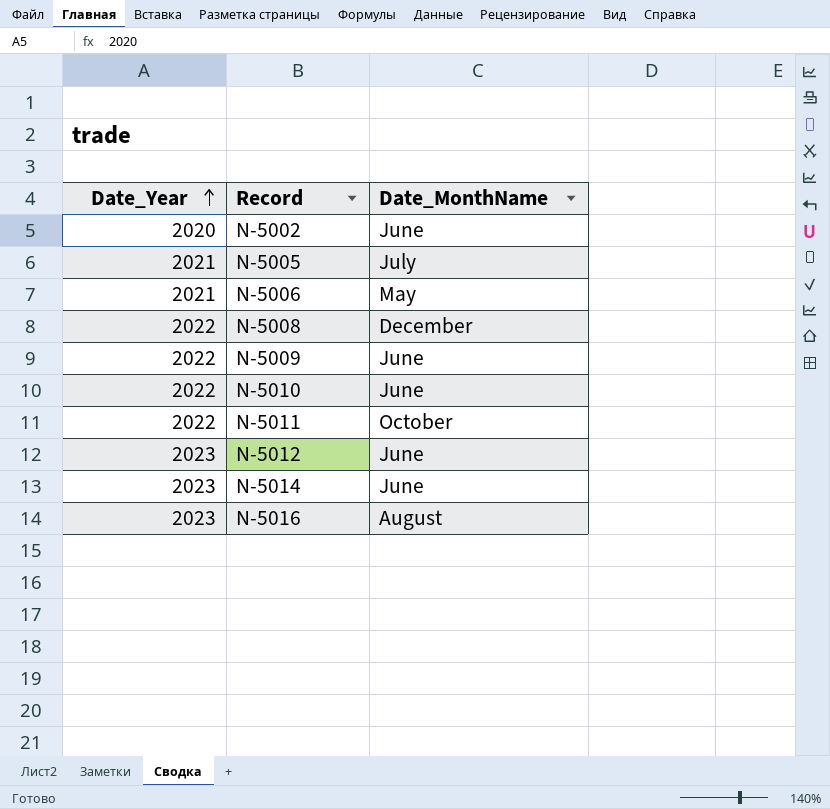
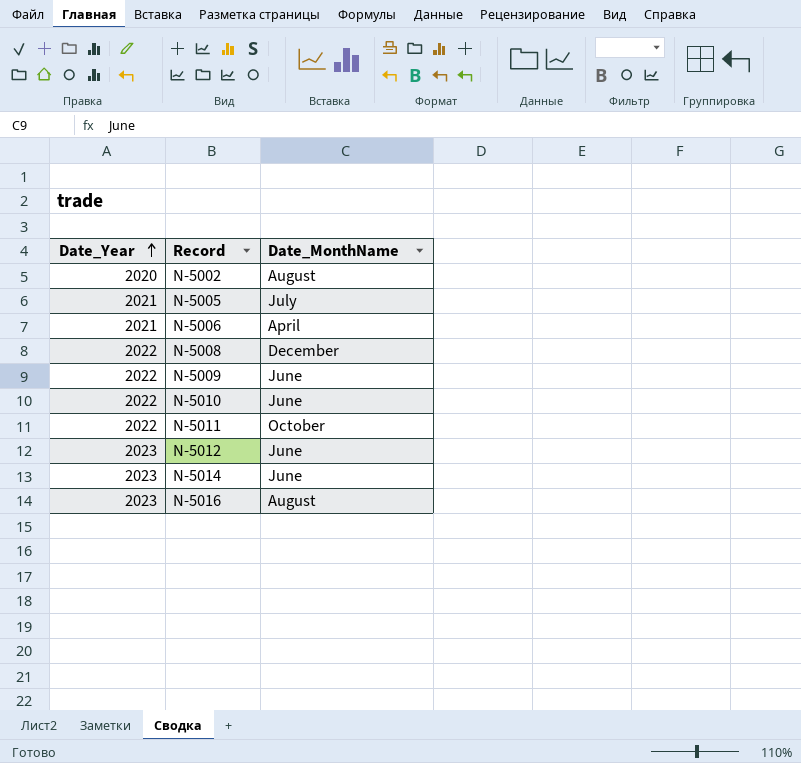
N-5002 | Date_MonthName: June -> August
N-5006 | Date_MonthName: May -> April

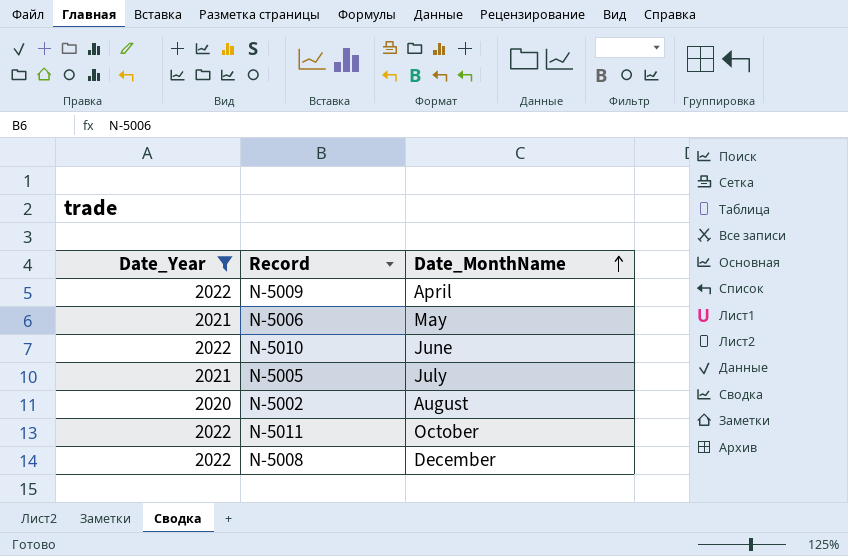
filter: none -> Date_Year != 2023
row order: Date_Year ascending -> Date_MonthName ascending
N-5009 | Date_MonthName: June -> April
N-5006 | Date_MonthName: April -> May

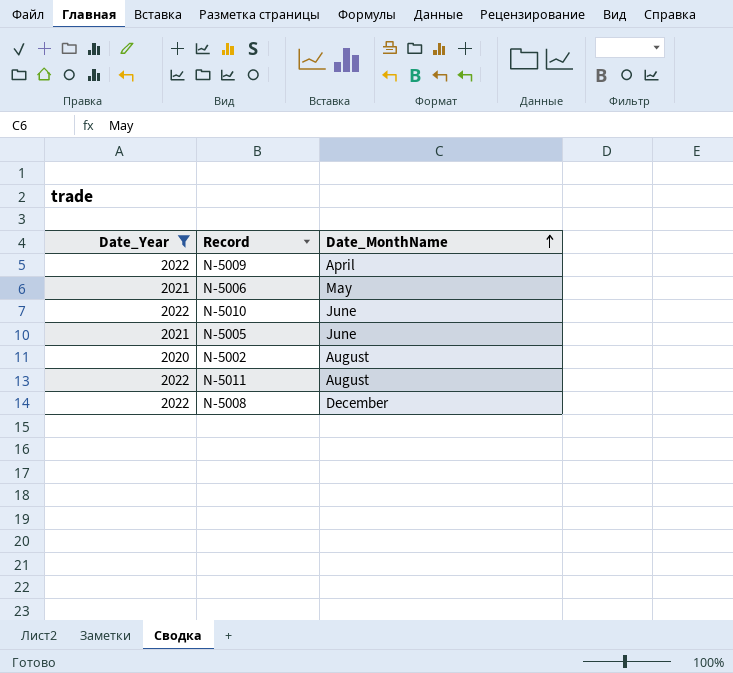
N-5005 | Date_MonthName: July -> June
N-5011 | Date_MonthName: October -> August

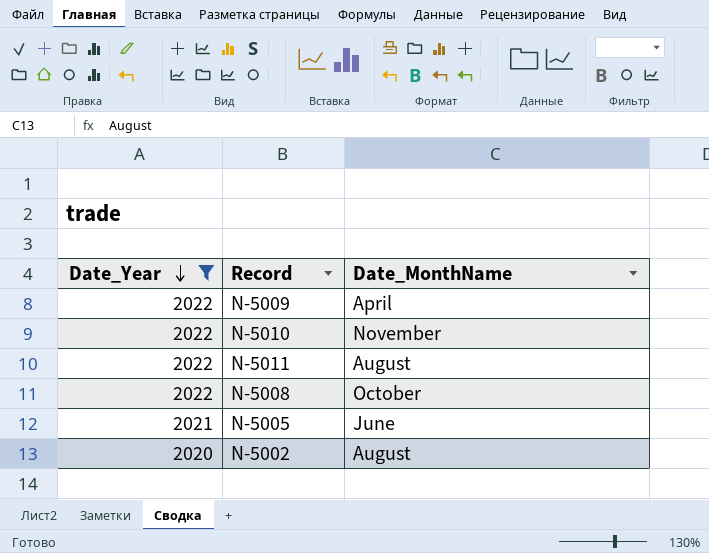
row order: Date_MonthName ascending -> Date_Year descending
row N-5006: 2021 | May -> none
N-5010 | Date_MonthName: June -> November
N-5008 | Date_MonthName: December -> October

